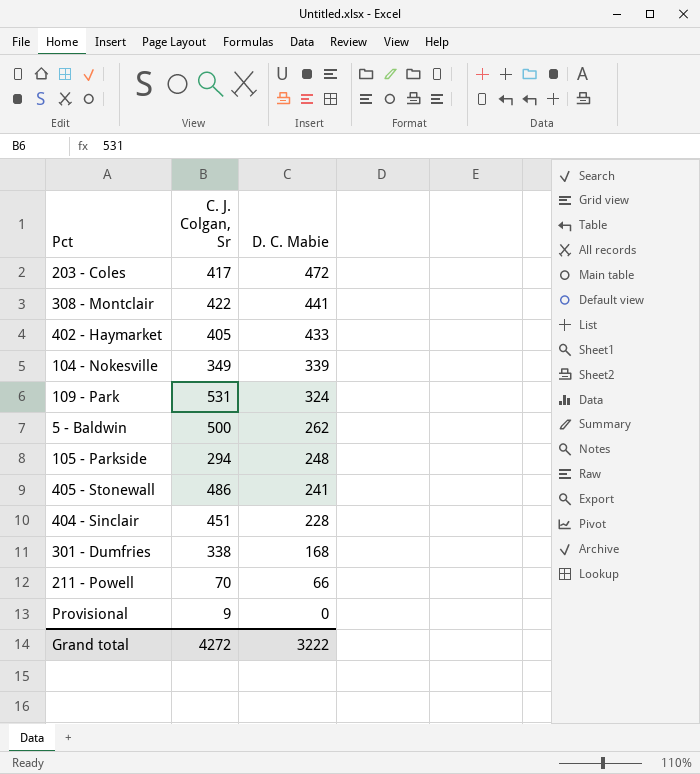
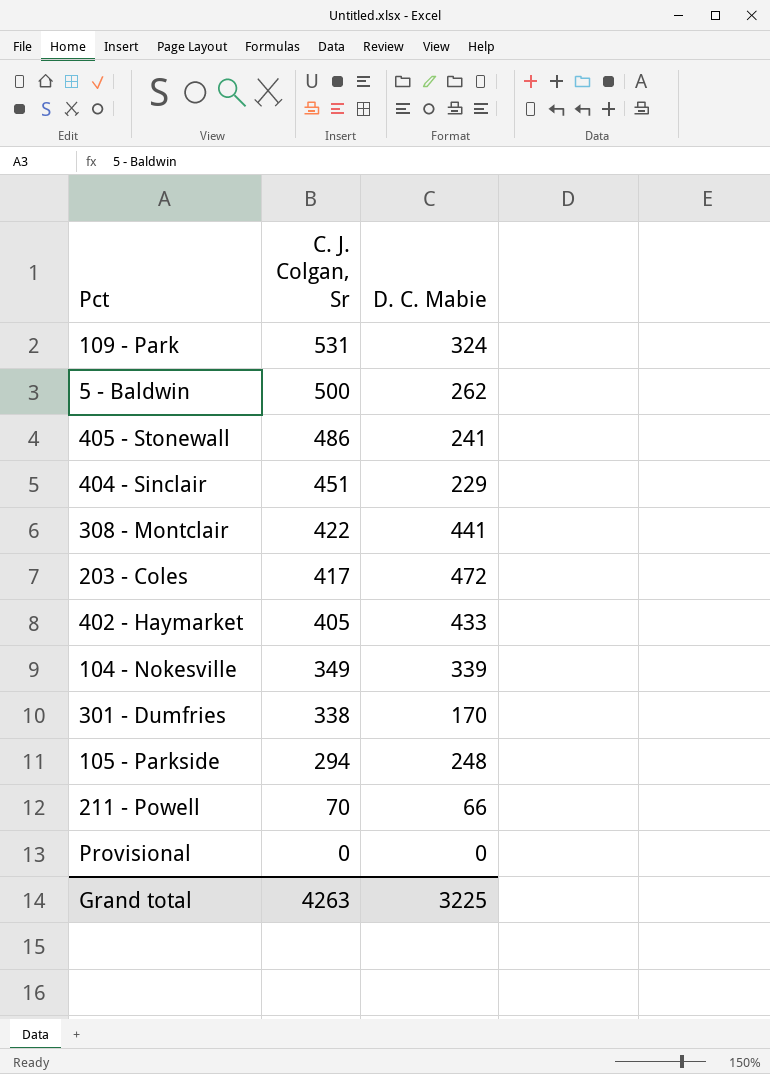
row order: D. C. Mabie descending -> C. J. Colgan, Sr descending
404 - Sinclair | D. C. Mabie: 228 -> 229
301 - Dumfries | D. C. Mabie: 168 -> 170
Provisional | C. J. Colgan, Sr: 9 -> 0
Grand total | C. J. Colgan, Sr: 4272 -> 4263
Grand total | D. C. Mabie: 3222 -> 3225

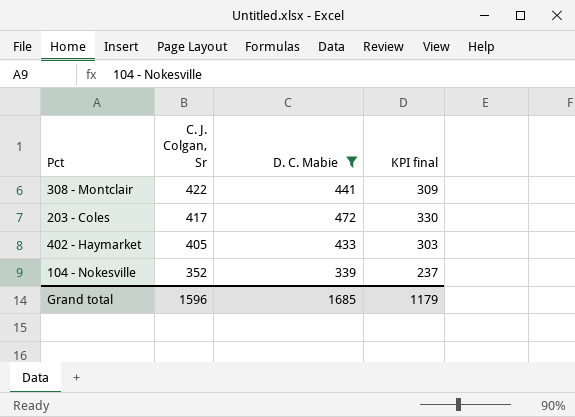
filter: none -> D. C. Mabie >= 339
column KPI final | formula: none -> [D. C. Mabie] * 0.7
104 - Nokesville | C. J. Colgan, Sr: 349 -> 352
Grand total | C. J. Colgan, Sr: 4263 -> 1596
Grand total | D. C. Mabie: 3225 -> 1685

